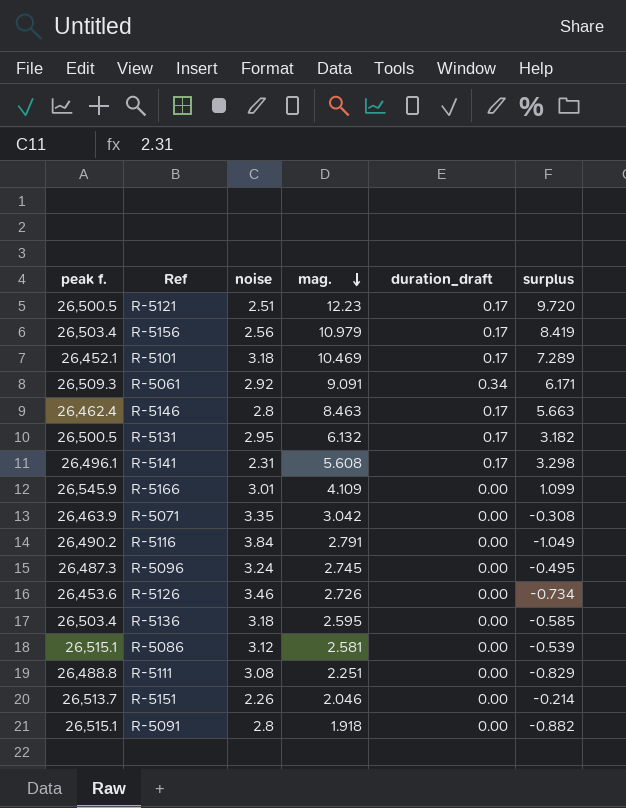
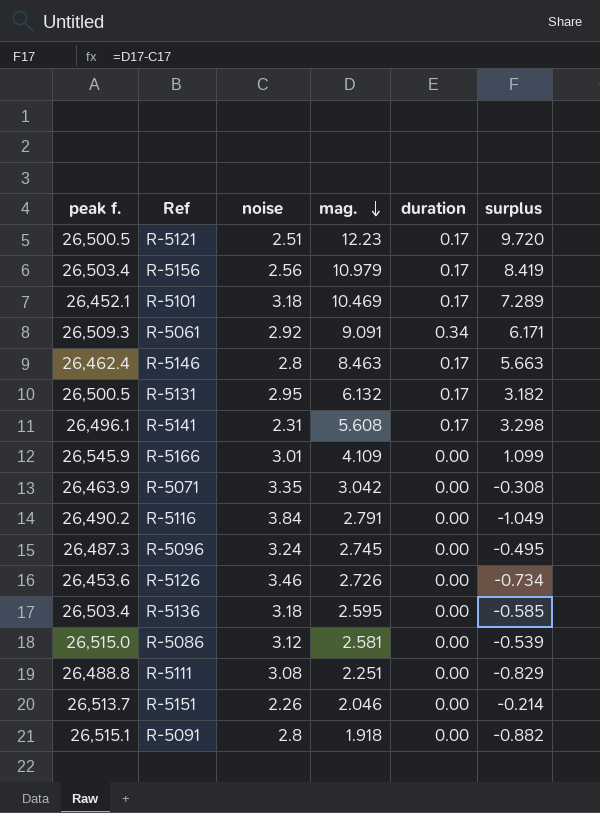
column name: duration_draft -> duration
R-5086 | peak f.: 26,515.1 -> 26,515.0

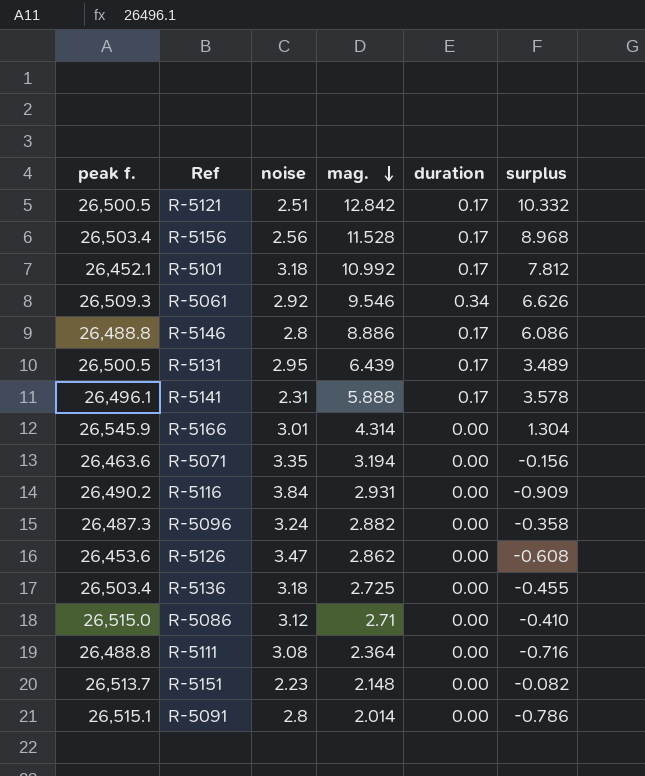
R-5121 | mag.: 12.23 -> 12.842
R-5121 | surplus: 9.720 -> 10.332
R-5156 | mag.: 10.979 -> 11.528
R-5156 | surplus: 8.419 -> 8.968
R-5101 | mag.: 10.469 -> 10.992
R-5101 | surplus: 7.289 -> 7.812
R-5061 | mag.: 9.091 -> 9.546
R-5061 | surplus: 6.171 -> 6.626
R-5146 | peak f.: 26,462.4 -> 26,488.8
R-5146 | mag.: 8.463 -> 8.886
R-5146 | surplus: 5.663 -> 6.086
R-5131 | mag.: 6.132 -> 6.439
R-5131 | surplus: 3.182 -> 3.489
R-5141 | mag.: 5.608 -> 5.888
R-5141 | surplus: 3.298 -> 3.578
R-5166 | mag.: 4.109 -> 4.314
R-5166 | surplus: 1.099 -> 1.304
R-5071 | peak f.: 26,463.9 -> 26,463.6
R-5071 | mag.: 3.042 -> 3.194
R-5071 | surplus: -0.308 -> -0.156
R-5116 | mag.: 2.791 -> 2.931
R-5116 | surplus: -1.049 -> -0.909
R-5096 | mag.: 2.745 -> 2.882
R-5096 | surplus: -0.495 -> -0.358
R-5126 | noise: 3.46 -> 3.47
R-5126 | mag.: 2.726 -> 2.862
R-5126 | surplus: -0.734 -> -0.608
R-5136 | mag.: 2.595 -> 2.725
R-5136 | surplus: -0.585 -> -0.455
R-5086 | mag.: 2.581 -> 2.71
R-5086 | surplus: -0.539 -> -0.410
R-5111 | mag.: 2.251 -> 2.364
R-5111 | surplus: -0.829 -> -0.716
R-5151 | noise: 2.26 -> 2.23
R-5151 | mag.: 2.046 -> 2.148
R-5151 | surplus: -0.214 -> -0.082
R-5091 | mag.: 1.918 -> 2.014
R-5091 | surplus: -0.882 -> -0.786

